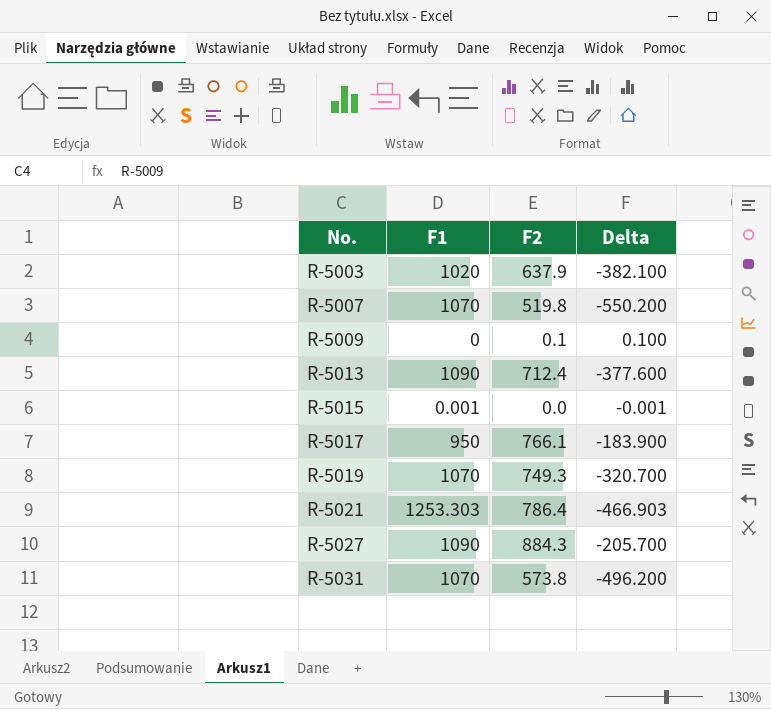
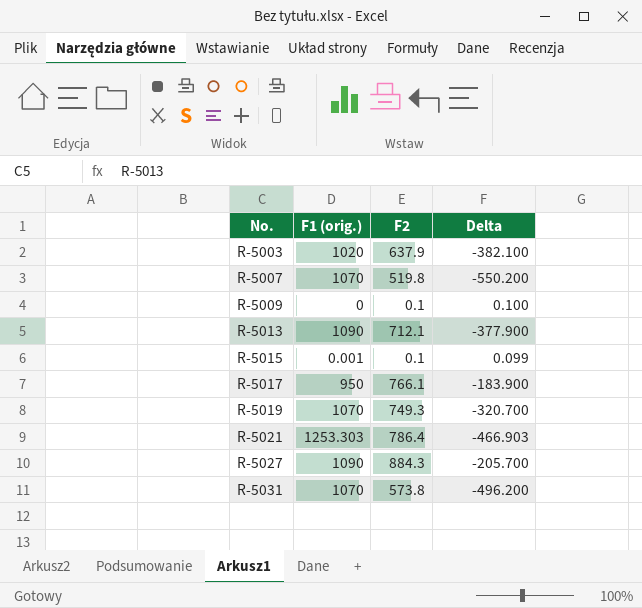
column name: F1 -> F1 (orig.)
R-5013 | F2: 712.4 -> 712.1
R-5013 | Delta: -377.600 -> -377.900
R-5015 | F2: 0.0 -> 0.1
R-5015 | Delta: -0.001 -> 0.099

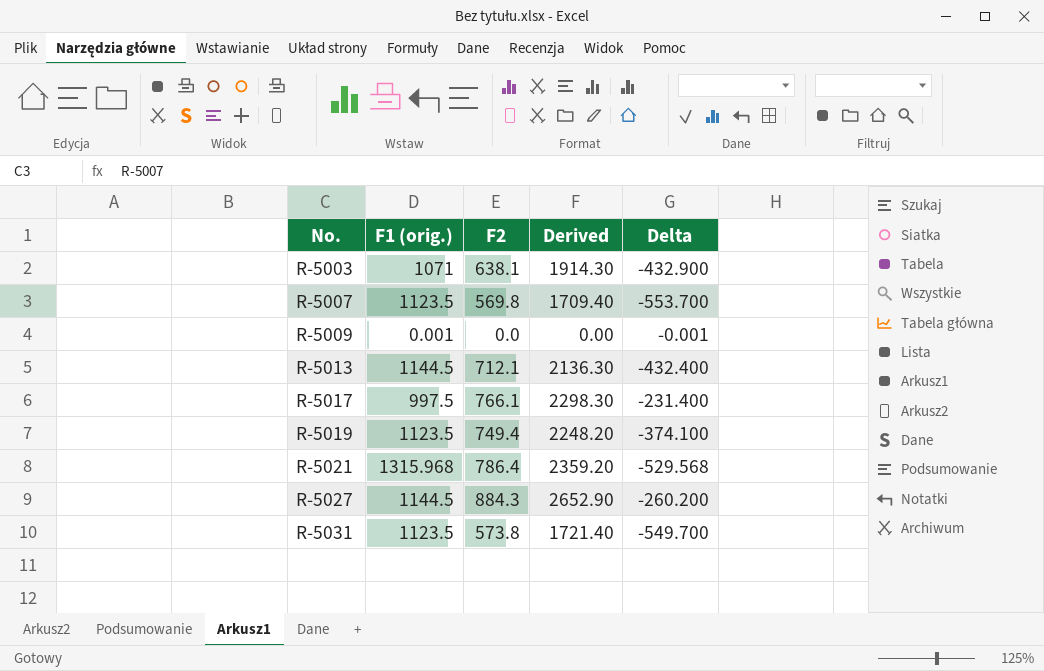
column Derived | formula: none -> [F2] * 3
row R-5015: 0.001 | 0.1 | 0.099 -> none
R-5003 | F1 (orig.): 1020 -> 1071
R-5003 | F2: 637.9 -> 638.1
R-5003 | Delta: -382.100 -> -432.900
R-5007 | F1 (orig.): 1070 -> 1123.5
R-5007 | F2: 519.8 -> 569.8
R-5007 | Delta: -550.200 -> -553.700
R-5009 | F1 (orig.): 0 -> 0.001
R-5009 | F2: 0.1 -> 0.0
R-5009 | Delta: 0.100 -> -0.001
R-5013 | F1 (orig.): 1090 -> 1144.5
R-5013 | Delta: -377.900 -> -432.400
R-5017 | F1 (orig.): 950 -> 997.5
R-5017 | Delta: -183.900 -> -231.400
R-5019 | F1 (orig.): 1070 -> 1123.5
R-5019 | F2: 749.3 -> 749.4
R-5019 | Delta: -320.700 -> -374.100
R-5021 | F1 (orig.): 1253.303 -> 1315.968
R-5021 | Delta: -466.903 -> -529.568
R-5027 | F1 (orig.): 1090 -> 1144.5
R-5027 | Delta: -205.700 -> -260.200
R-5031 | F1 (orig.): 1070 -> 1123.5
R-5031 | Delta: -496.200 -> -549.700

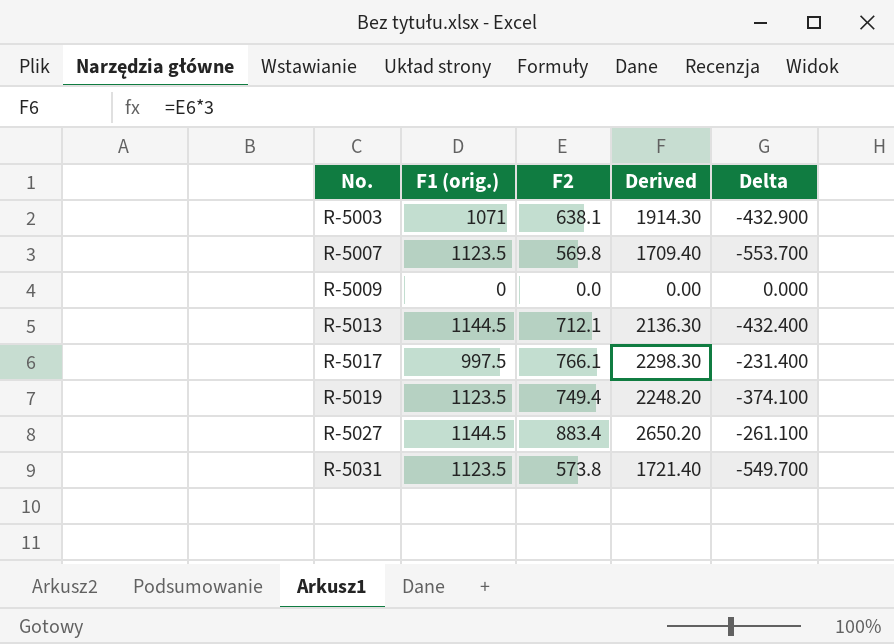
row R-5021: 1315.968 | 786.4 | 2359.20 | -529.568 -> none
R-5009 | F1 (orig.): 0.001 -> 0
R-5009 | Delta: -0.001 -> 0.000
R-5027 | F2: 884.3 -> 883.4
R-5027 | Derived: 2652.90 -> 2650.20
R-5027 | Delta: -260.200 -> -261.100

